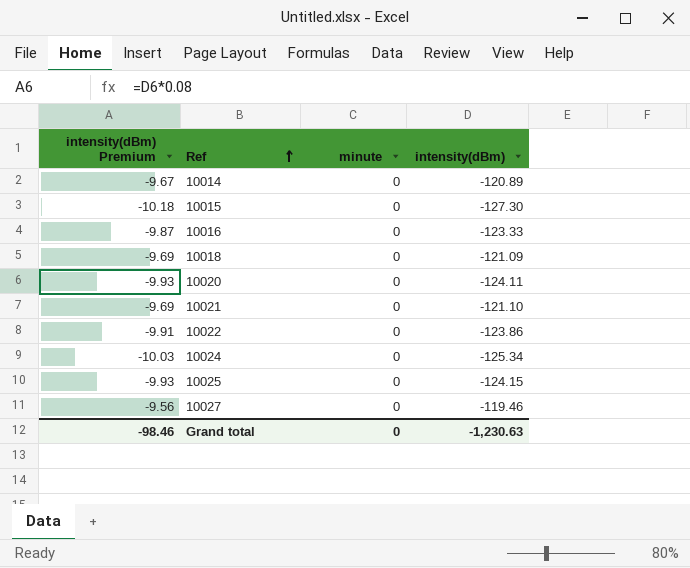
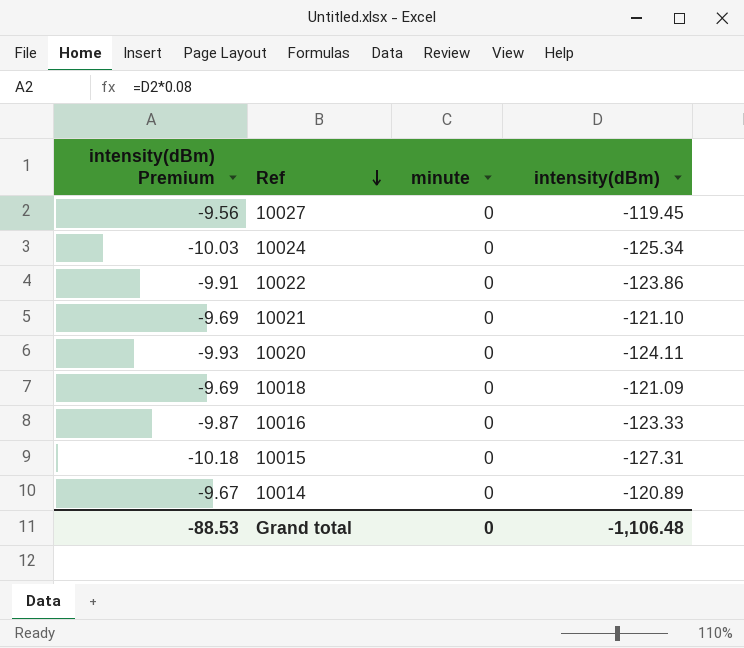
row order: Ref ascending -> Ref descending
row 10025: -9.93 | 0 | -124.15 -> none
10027 | intensity(dBm): -119.46 -> -119.45
10015 | intensity(dBm): -127.30 -> -127.31
Grand total | intensity(dBm) Premium: -98.46 -> -88.53
Grand total | intensity(dBm): -1,230.63 -> -1,106.48

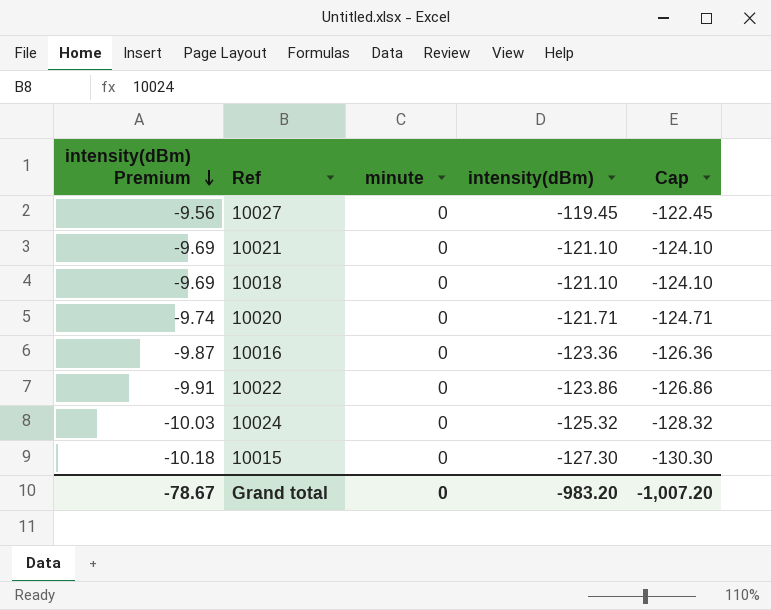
row order: Ref descending -> intensity(dBm) Premium descending
column Cap | formula: none -> [intensity(dBm)] - 3
row 10014: -9.67 | 0 | -120.89 -> none
10018 | intensity(dBm): -121.09 -> -121.10
10020 | intensity(dBm) Premium: -9.93 -> -9.74
10020 | intensity(dBm): -124.11 -> -121.71
10016 | intensity(dBm): -123.33 -> -123.36
10024 | intensity(dBm): -125.34 -> -125.32
10015 | intensity(dBm): -127.31 -> -127.30
Grand total | intensity(dBm) Premium: -88.53 -> -78.67
Grand total | intensity(dBm): -1,106.48 -> -983.20

